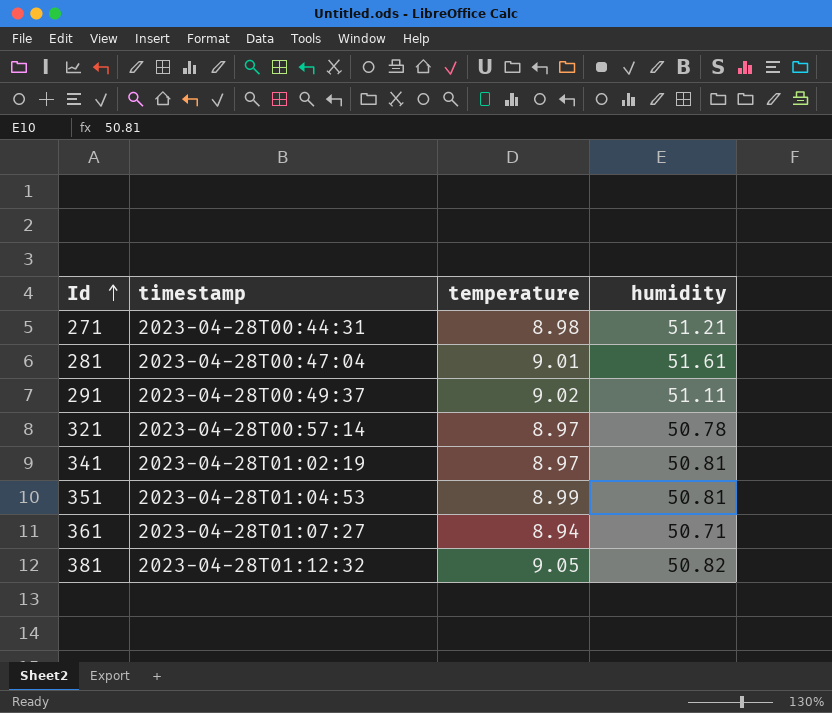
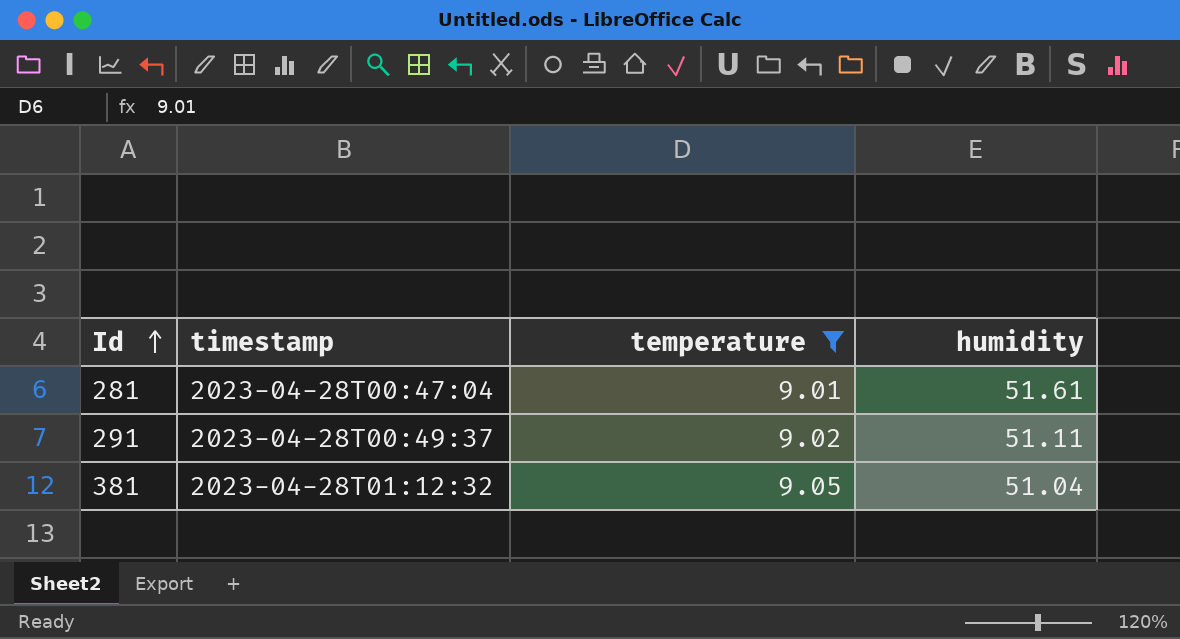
filter: none -> temperature >= 9.01
381 | humidity: 50.82 -> 51.04

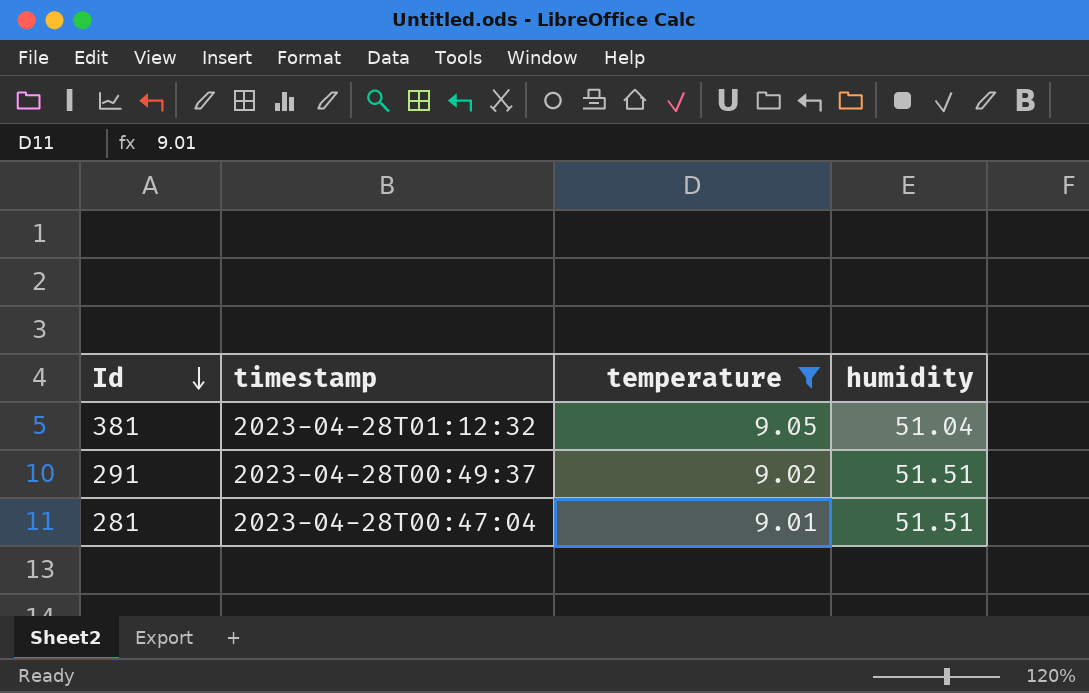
row order: Id ascending -> Id descending
291 | humidity: 51.11 -> 51.51
281 | humidity: 51.61 -> 51.51

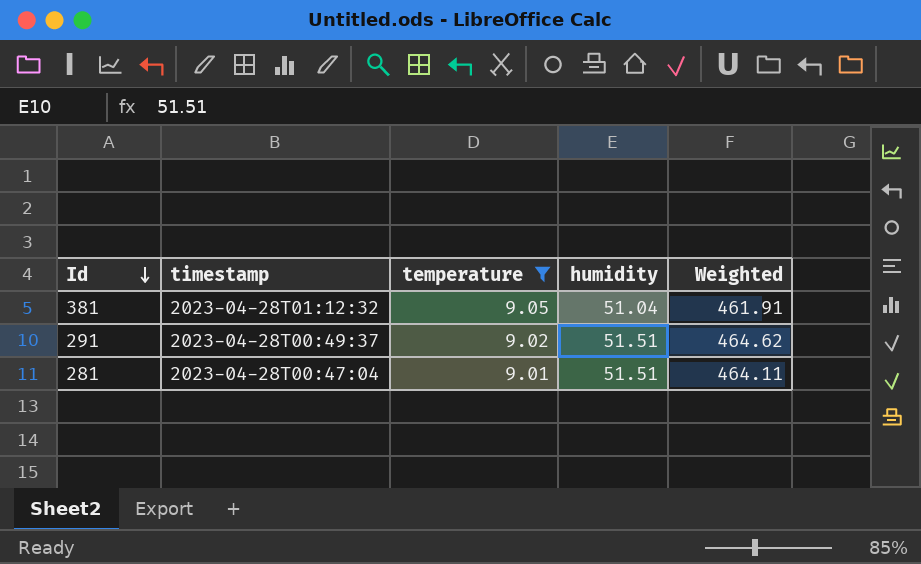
column Weighted | formula: none -> [temperature] * [humidity]

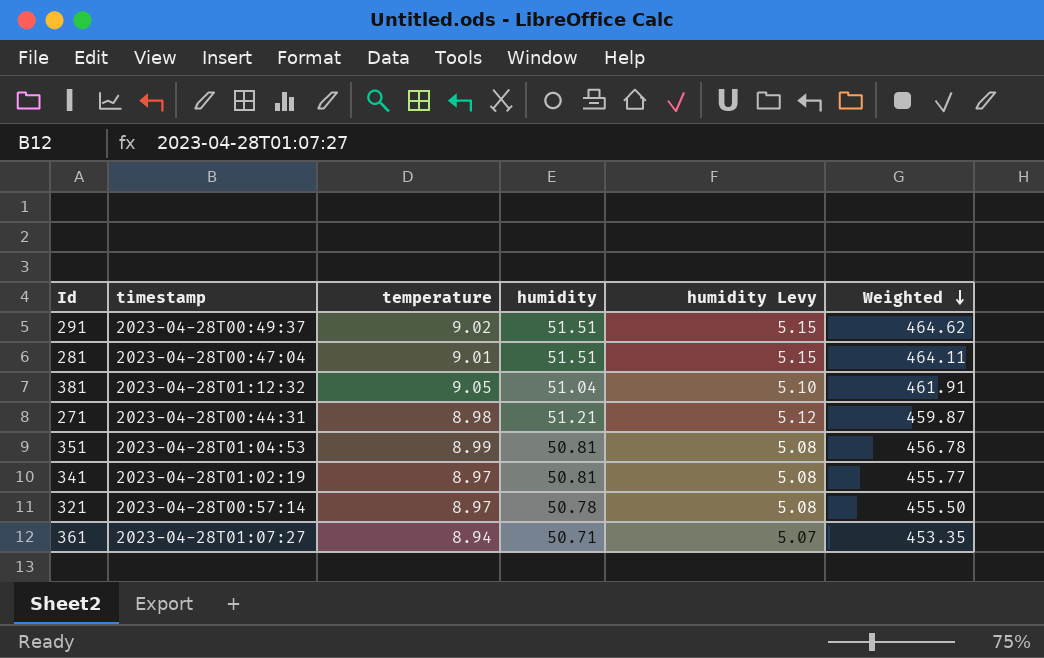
filter: temperature >= 9.01 -> none
row order: Id descending -> Weighted descending
column humidity Levy | formula: none -> [humidity] * 0.1

